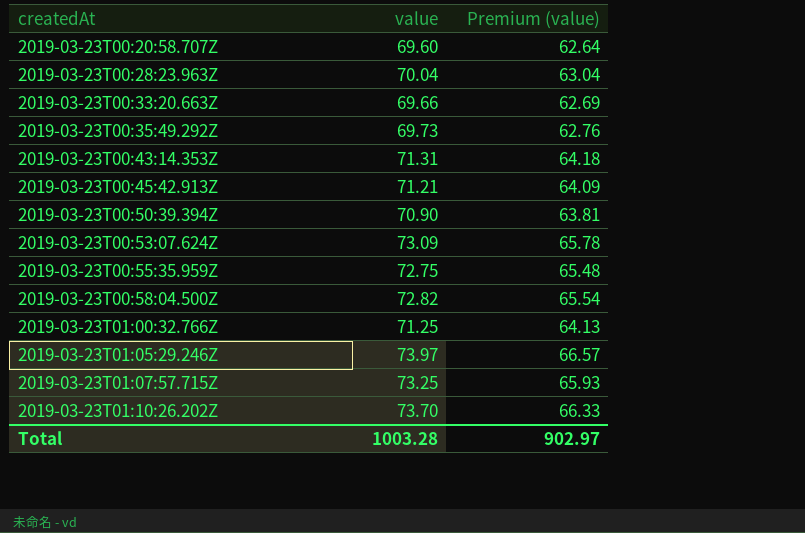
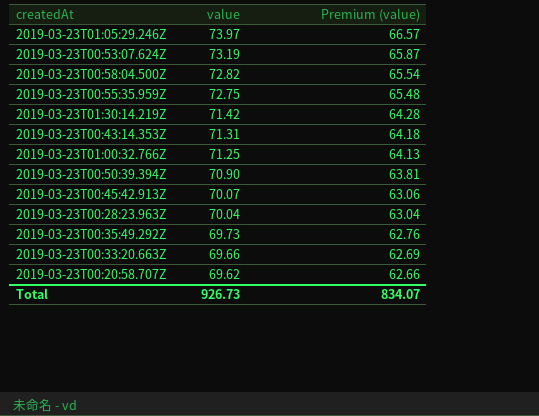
row order: createdAt ascending -> value descending
row 2019-03-23T01:07:57.715Z: 73.25 | 65.93 -> none
row 2019-03-23T01:10:26.202Z: 73.70 | 66.33 -> none
2019-03-23T00:53:07.624Z | value: 73.09 -> 73.19
2019-03-23T00:53:07.624Z | Premium (value): 65.78 -> 65.87
row 2019-03-23T01:30:14.219Z: none -> 71.42 | 64.28
2019-03-23T00:45:42.913Z | value: 71.21 -> 70.07
2019-03-23T00:45:42.913Z | Premium (value): 64.09 -> 63.06
2019-03-23T00:20:58.707Z | value: 69.60 -> 69.62
2019-03-23T00:20:58.707Z | Premium (value): 62.64 -> 62.66
Total | value: 1003.28 -> 926.73
Total | Premium (value): 902.97 -> 834.07

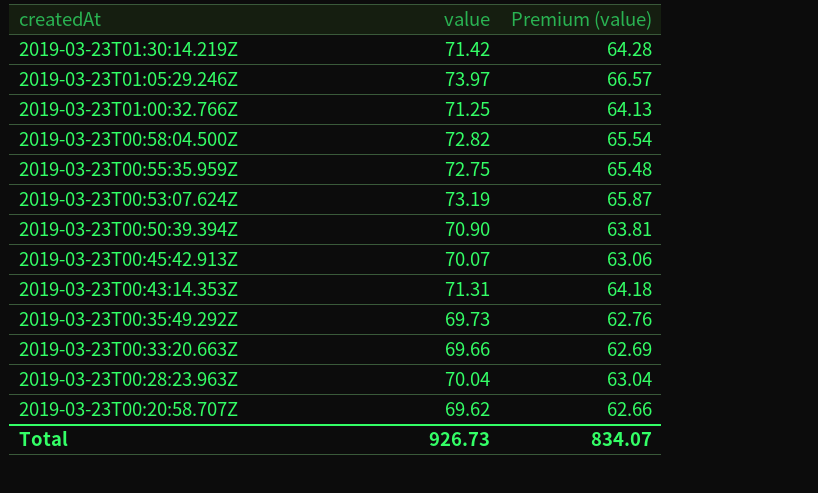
row order: value descending -> createdAt descending

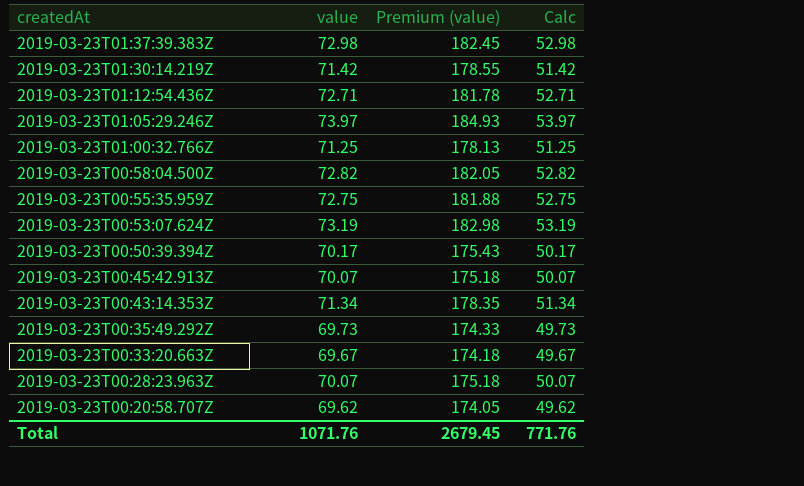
column Premium (value) | formula: [value] * 0.9 -> [value] * 2.5
column Calc | formula: none -> [value] - 20
row 2019-03-23T01:37:39.383Z: none -> 72.98 | 182.45 | 52.98
row 2019-03-23T01:12:54.436Z: none -> 72.71 | 181.78 | 52.71
2019-03-23T00:50:39.394Z | value: 70.90 -> 70.17
2019-03-23T00:43:14.353Z | value: 71.31 -> 71.34
2019-03-23T00:33:20.663Z | value: 69.66 -> 69.67
2019-03-23T00:28:23.963Z | value: 70.04 -> 70.07
Total | value: 926.73 -> 1071.76
Total | Premium (value): 834.07 -> 2679.45

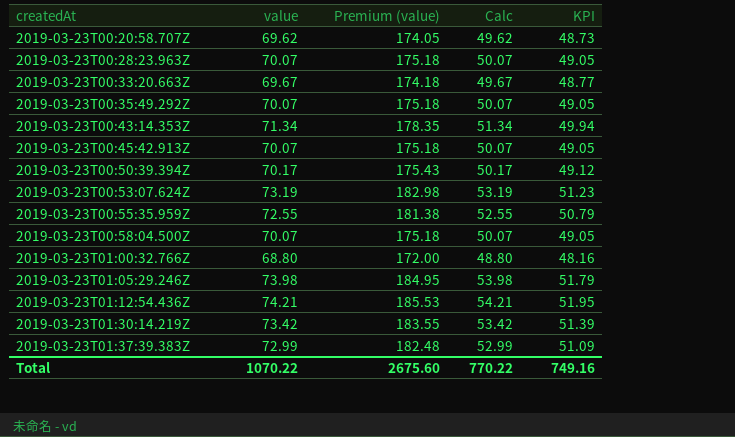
row order: createdAt descending -> createdAt ascending
column KPI | formula: none -> [value] * 0.7
2019-03-23T00:35:49.292Z | value: 69.73 -> 70.07
2019-03-23T00:35:49.292Z | Premium (value): 174.33 -> 175.18
2019-03-23T00:35:49.292Z | Calc: 49.73 -> 50.07
2019-03-23T00:55:35.959Z | value: 72.75 -> 72.55
2019-03-23T00:55:35.959Z | Premium (value): 181.88 -> 181.38
2019-03-23T00:55:35.959Z | Calc: 52.75 -> 52.55
2019-03-23T00:58:04.500Z | value: 72.82 -> 70.07
2019-03-23T00:58:04.500Z | Premium (value): 182.05 -> 175.18
2019-03-23T00:58:04.500Z | Calc: 52.82 -> 50.07
2019-03-23T01:00:32.766Z | value: 71.25 -> 68.80
2019-03-23T01:00:32.766Z | Premium (value): 178.13 -> 172.00
2019-03-23T01:00:32.766Z | Calc: 51.25 -> 48.80
2019-03-23T01:05:29.246Z | value: 73.97 -> 73.98
2019-03-23T01:05:29.246Z | Premium (value): 184.93 -> 184.95
2019-03-23T01:05:29.246Z | Calc: 53.97 -> 53.98
2019-03-23T01:12:54.436Z | value: 72.71 -> 74.21
2019-03-23T01:12:54.436Z | Premium (value): 181.78 -> 185.53
2019-03-23T01:12:54.436Z | Calc: 52.71 -> 54.21
2019-03-23T01:30:14.219Z | value: 71.42 -> 73.42
2019-03-23T01:30:14.219Z | Premium (value): 178.55 -> 183.55
2019-03-23T01:30:14.219Z | Calc: 51.42 -> 53.42
2019-03-23T01:37:39.383Z | value: 72.98 -> 72.99
2019-03-23T01:37:39.383Z | Premium (value): 182.45 -> 182.48
2019-03-23T01:37:39.383Z | Calc: 52.98 -> 52.99
Total | value: 1071.76 -> 1070.22
Total | Premium (value): 2679.45 -> 2675.60
Total | Calc: 771.76 -> 770.22

